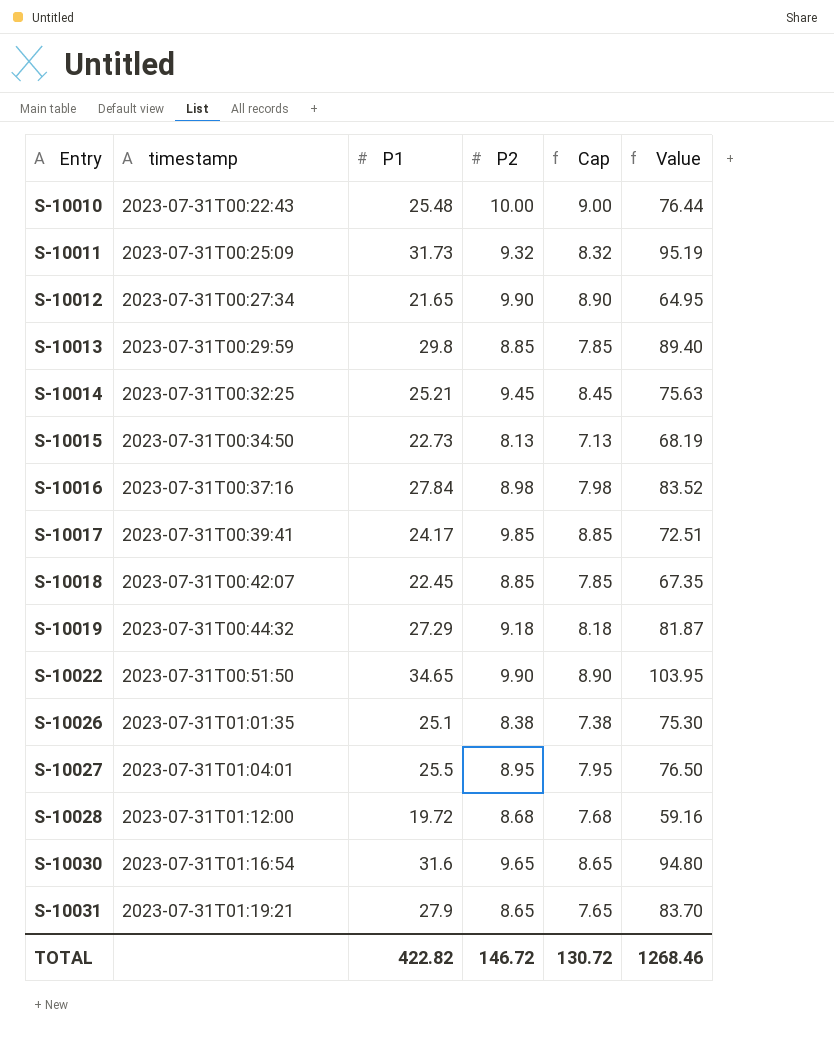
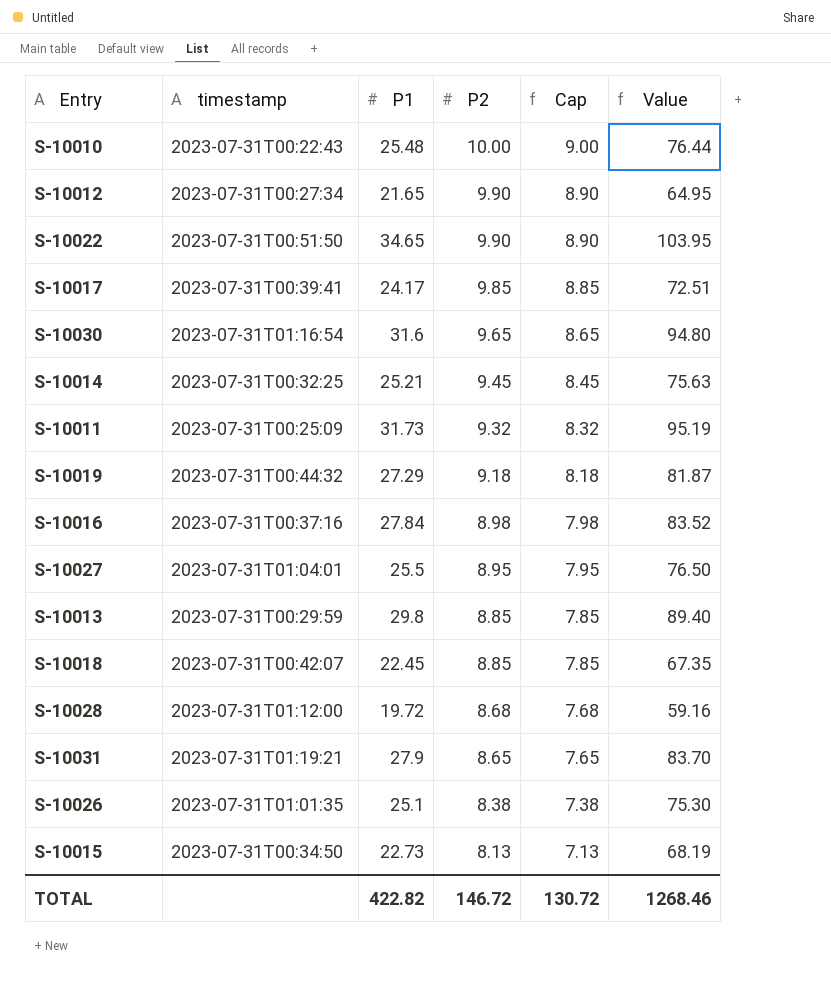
row order: Entry ascending -> P2 descending

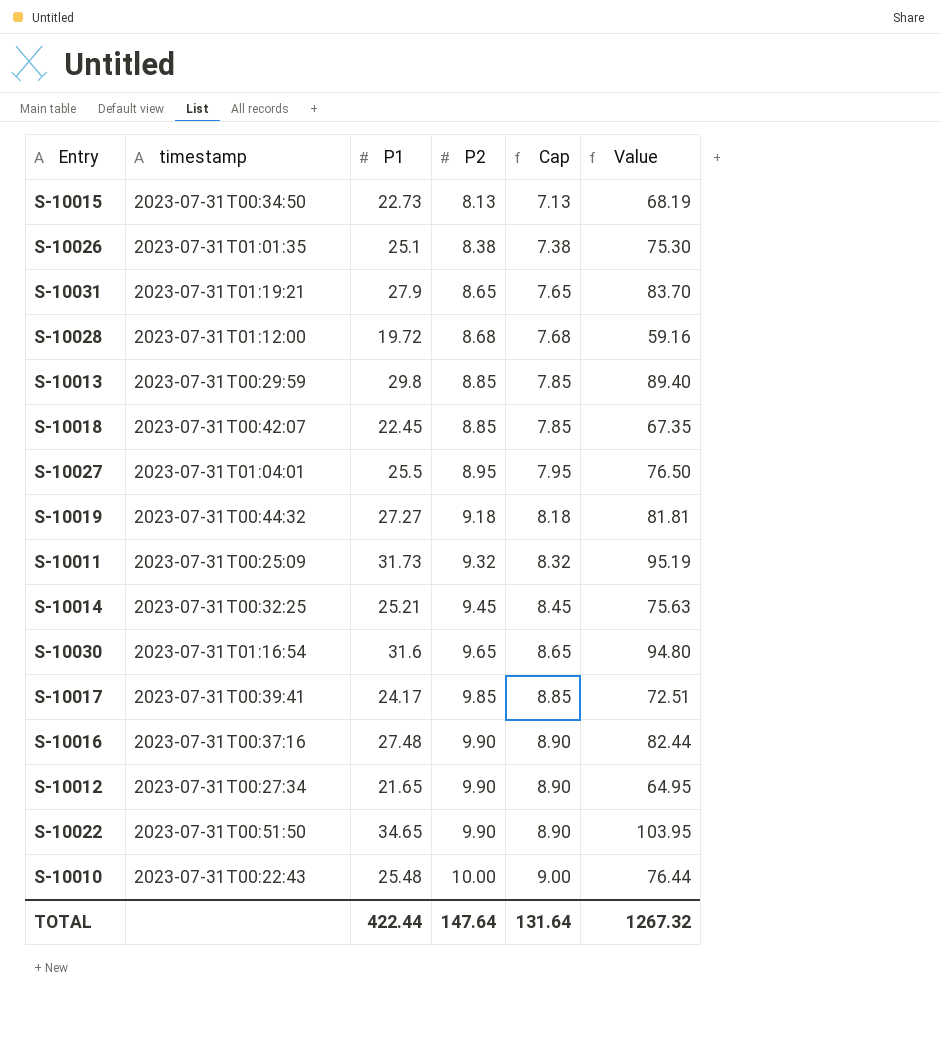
row order: P2 descending -> P2 ascending
S-10019 | P1: 27.29 -> 27.27
S-10019 | Value: 81.87 -> 81.81
S-10016 | P1: 27.84 -> 27.48
S-10016 | P2: 8.98 -> 9.90
S-10016 | Cap: 7.98 -> 8.90
S-10016 | Value: 83.52 -> 82.44
TOTAL | P1: 422.82 -> 422.44
TOTAL | P2: 146.72 -> 147.64
TOTAL | Cap: 130.72 -> 131.64
TOTAL | Value: 1268.46 -> 1267.32

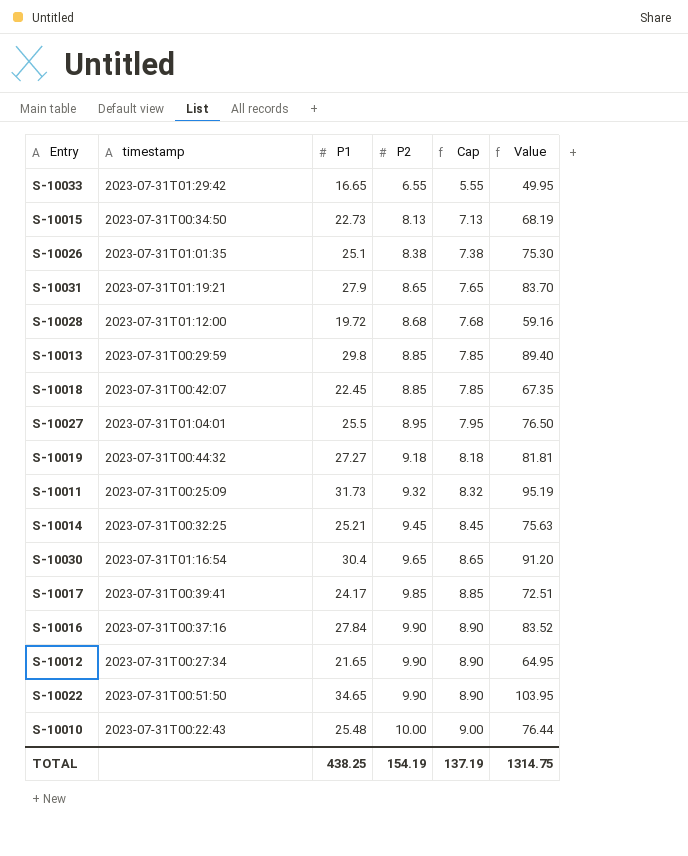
row S-10033: none -> 2023-07-31T01:29:42 | 16.65 | 6.55 | 5.55 | 49.95
S-10030 | P1: 31.6 -> 30.4
S-10030 | Value: 94.80 -> 91.20
S-10016 | P1: 27.48 -> 27.84
S-10016 | Value: 82.44 -> 83.52
TOTAL | P1: 422.44 -> 438.25
TOTAL | P2: 147.64 -> 154.19
TOTAL | Cap: 131.64 -> 137.19
TOTAL | Value: 1267.32 -> 1314.75

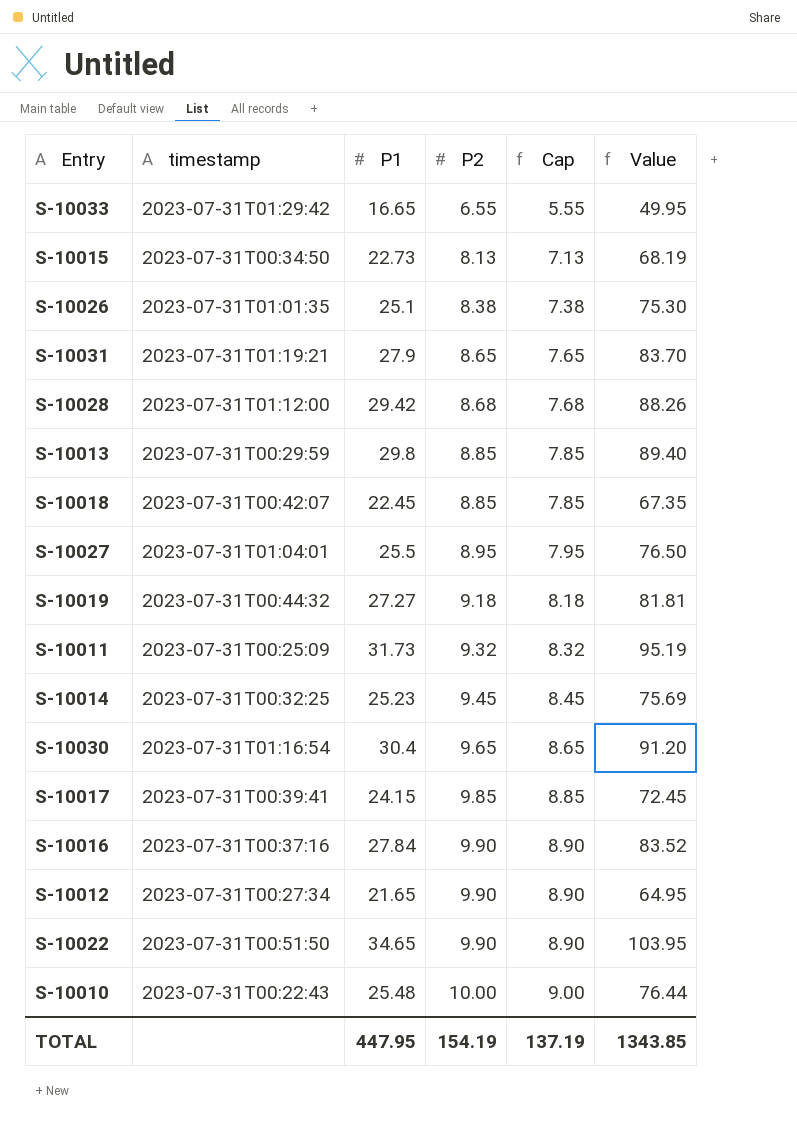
S-10028 | P1: 19.72 -> 29.42
S-10028 | Value: 59.16 -> 88.26
S-10014 | P1: 25.21 -> 25.23
S-10014 | Value: 75.63 -> 75.69
S-10017 | P1: 24.17 -> 24.15
S-10017 | Value: 72.51 -> 72.45
TOTAL | P1: 438.25 -> 447.95
TOTAL | Value: 1314.75 -> 1343.85

